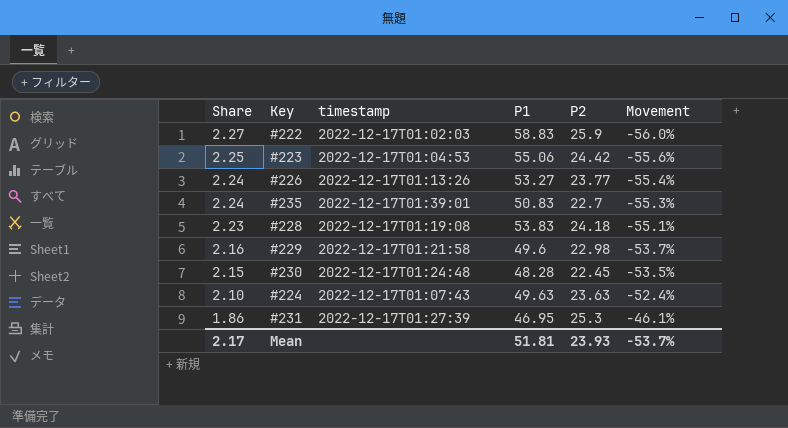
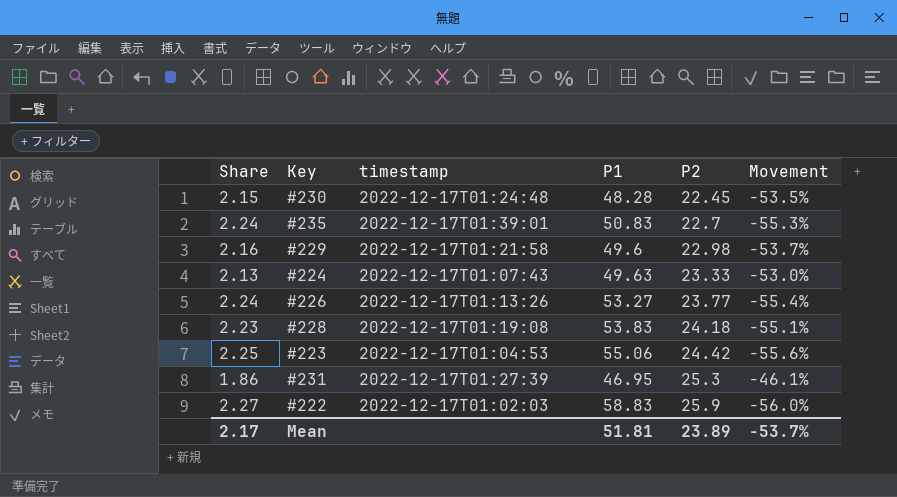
row order: Share descending -> P2 ascending
#224 | Share: 2.10 -> 2.13
#224 | P2: 23.63 -> 23.33
#224 | Movement: -52.4% -> -53.0%
Mean | P2: 23.93 -> 23.89

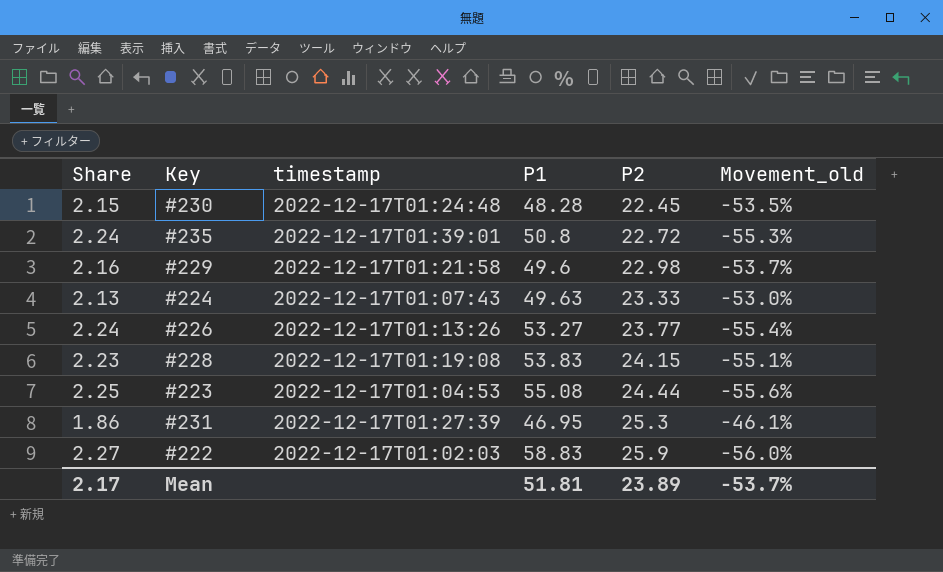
column name: Movement -> Movement_old
#235 | P1: 50.83 -> 50.8
#235 | P2: 22.7 -> 22.72
#228 | P2: 24.18 -> 24.15
#223 | P1: 55.06 -> 55.08
#223 | P2: 24.42 -> 24.44

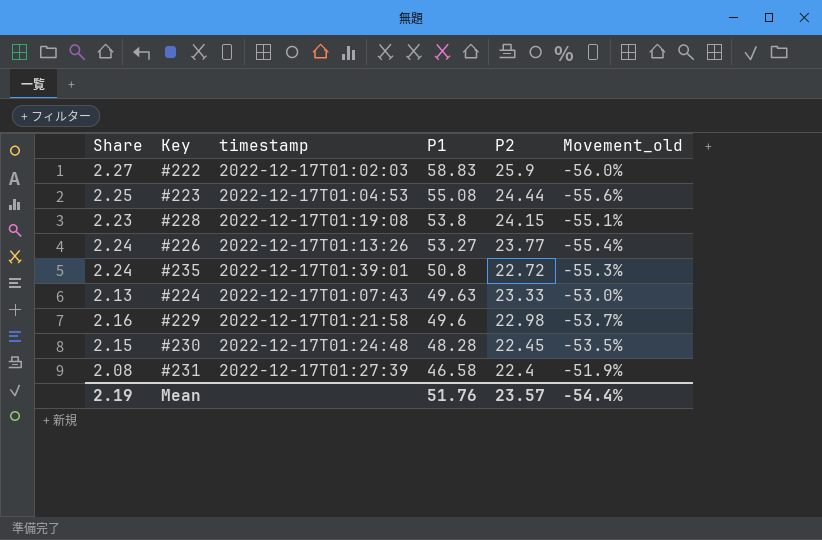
row order: P2 ascending -> P1 descending
#228 | P1: 53.83 -> 53.8
#231 | Share: 1.86 -> 2.08
#231 | P1: 46.95 -> 46.58
#231 | P2: 25.3 -> 22.4
#231 | Movement_old: -46.1% -> -51.9%
Mean | Share: 2.17 -> 2.19
Mean | P1: 51.81 -> 51.76
Mean | P2: 23.89 -> 23.57
Mean | Movement_old: -53.7% -> -54.4%

